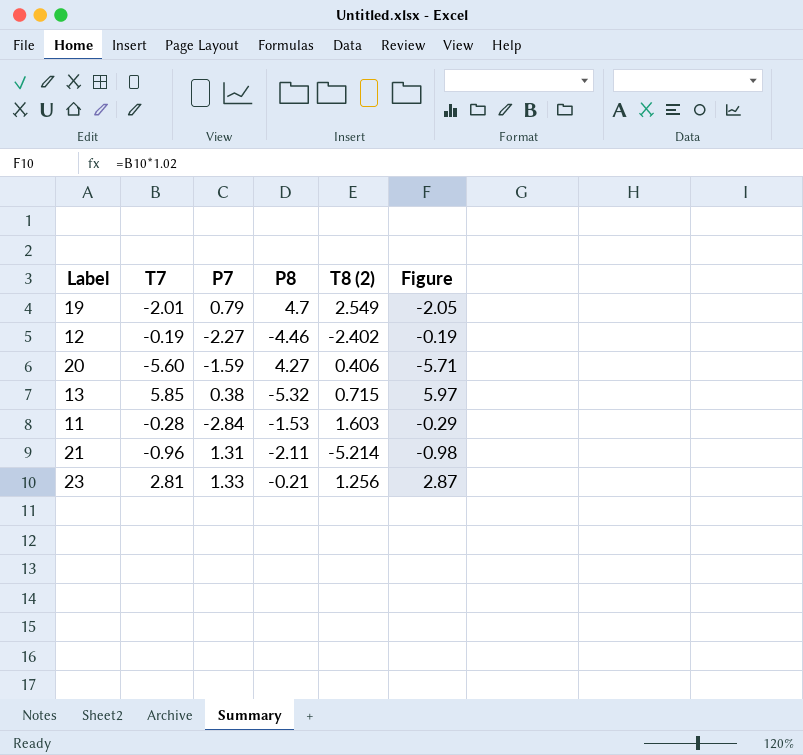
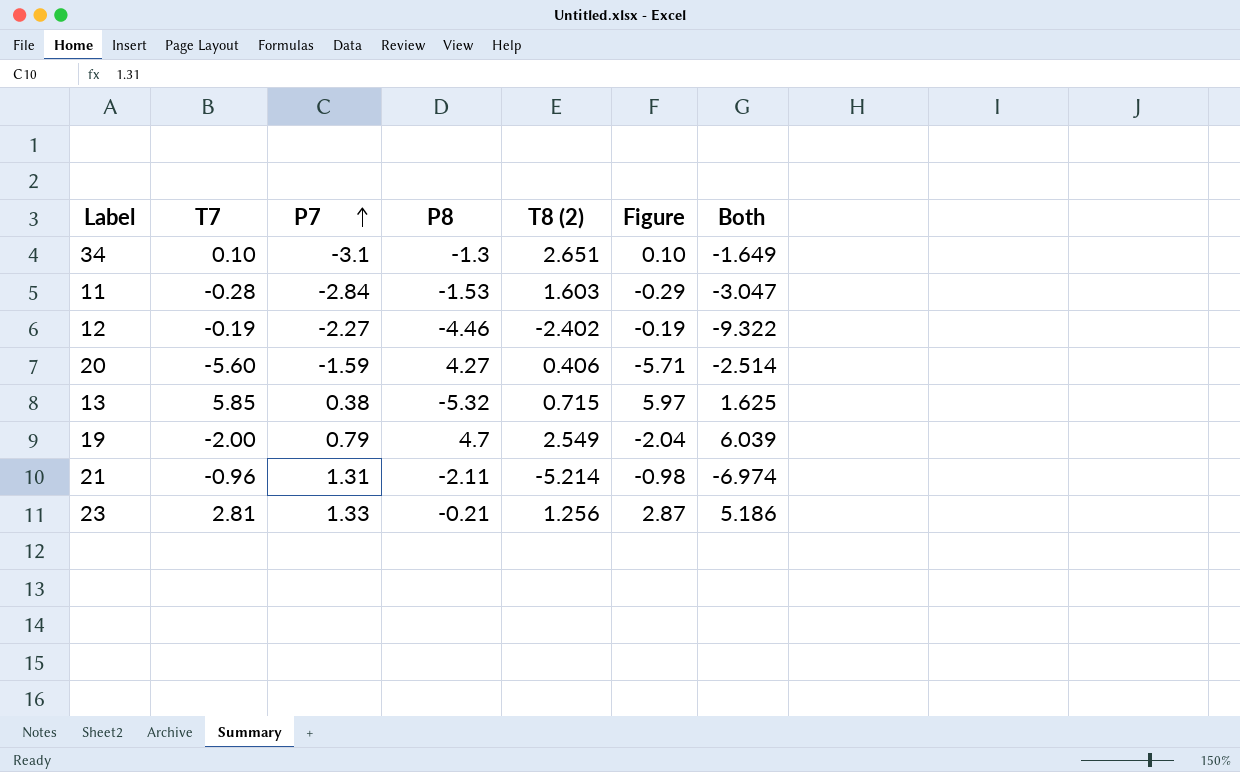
row order: none -> P7 ascending
column Both | formula: none -> [T7] + [P7] + [P8] + [T8 (2)]
row 34: none -> 0.10 | -3.1 | -1.3 | 2.651 | 0.10 | -1.649
19 | T7: -2.01 -> -2.00
19 | Figure: -2.05 -> -2.04

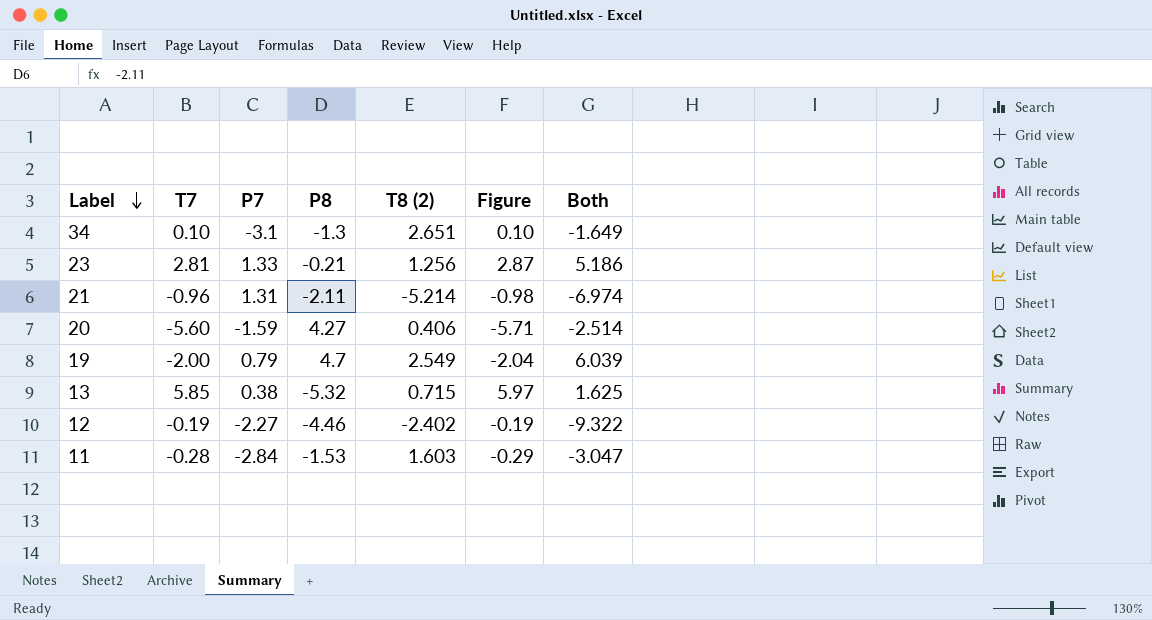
row order: P7 ascending -> Label descending

